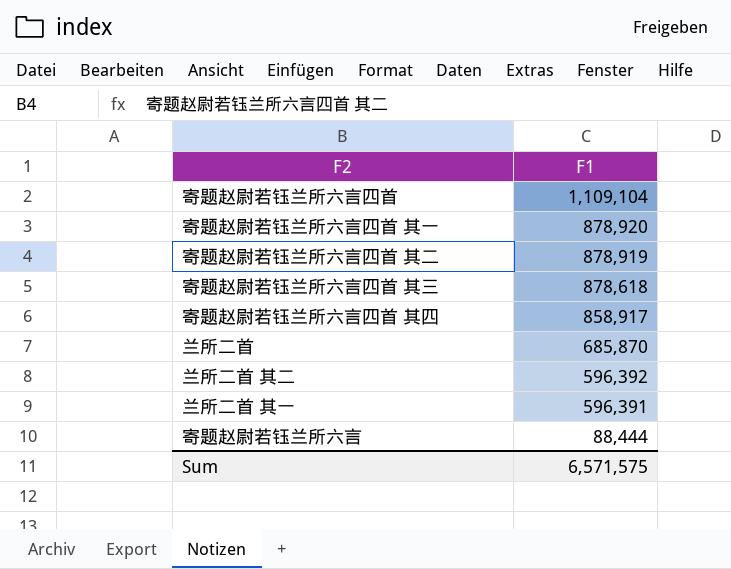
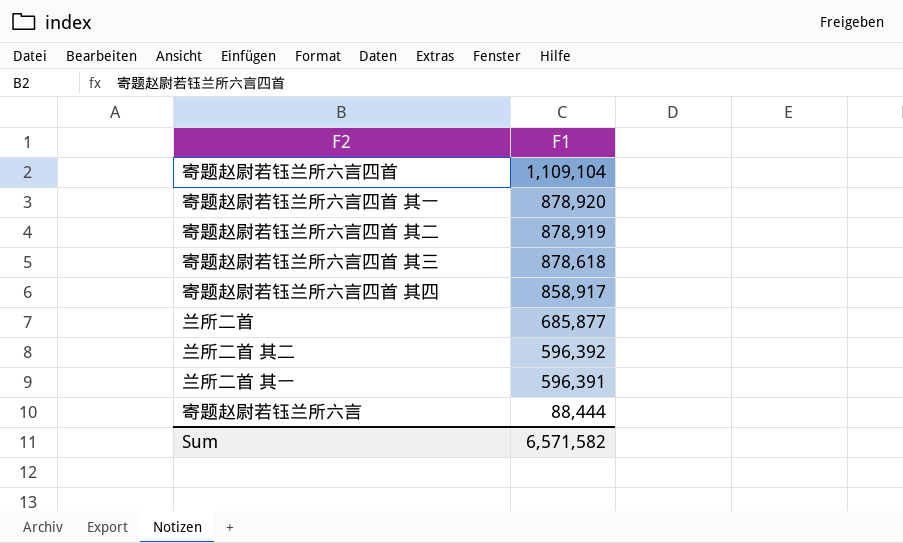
兰所二首 | F1: 685,870 -> 685,877
Sum | F1: 6,571,575 -> 6,571,582

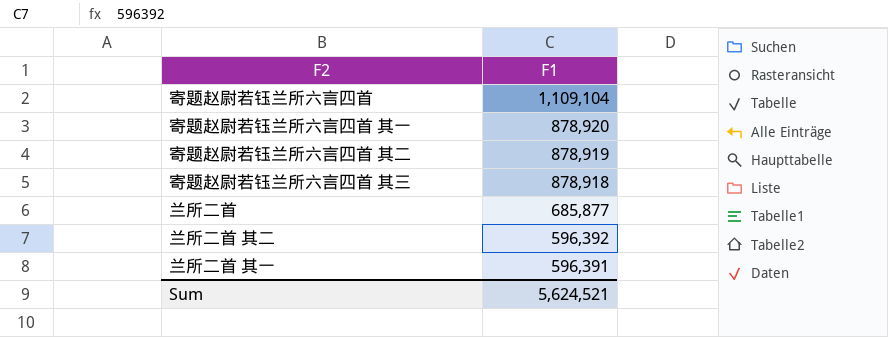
row 寄题赵尉若钰兰所六言四首 其四: 858,917 -> none
row 寄题赵尉若钰兰所六言: 88,444 -> none
寄题赵尉若钰兰所六言四首 其三 | F1: 878,618 -> 878,918
Sum | F1: 6,571,582 -> 5,624,521

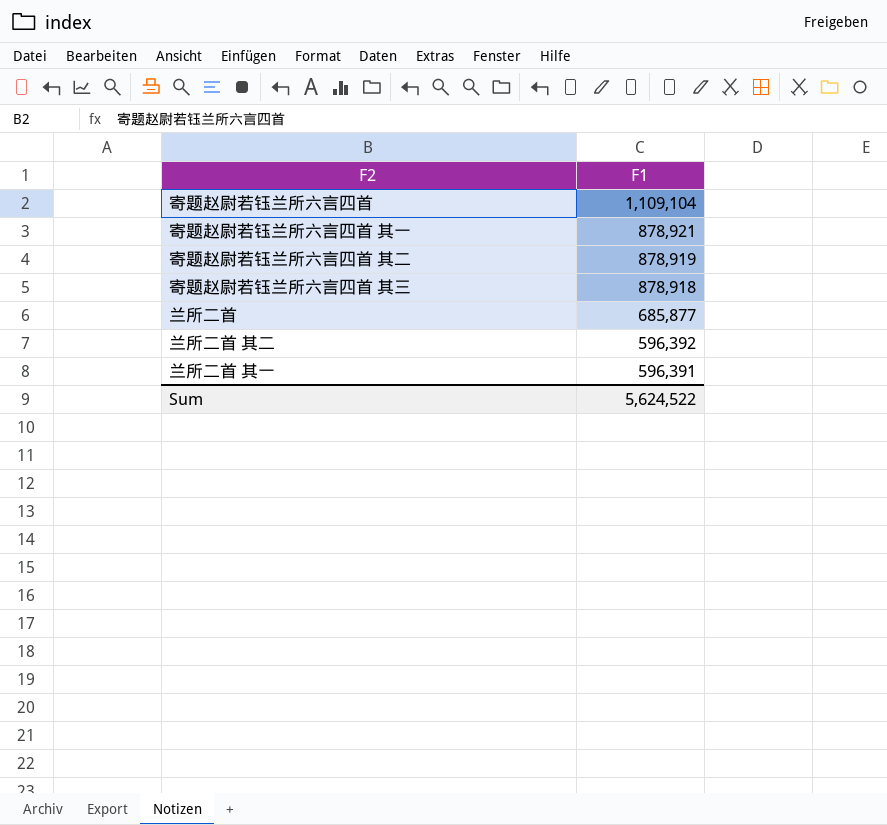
寄题赵尉若钰兰所六言四首 其一 | F1: 878,920 -> 878,921
Sum | F1: 5,624,521 -> 5,624,522

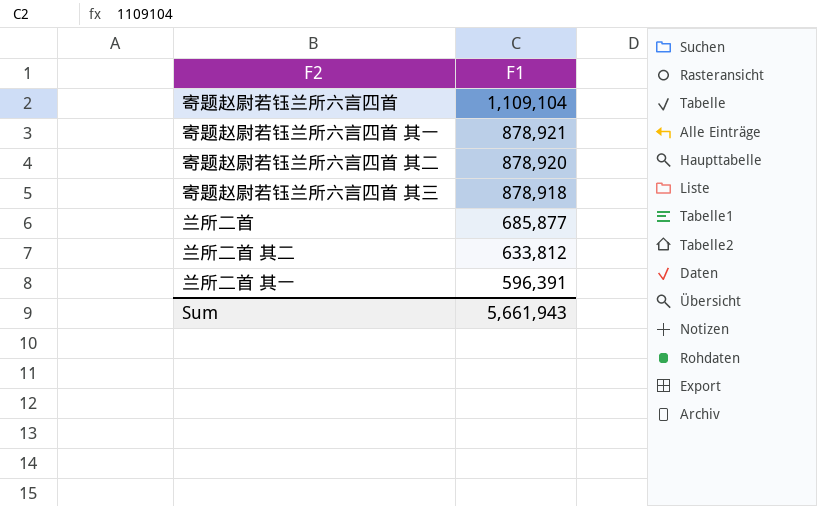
寄题赵尉若钰兰所六言四首 其二 | F1: 878,919 -> 878,920
兰所二首 其二 | F1: 596,392 -> 633,812
Sum | F1: 5,624,522 -> 5,661,943

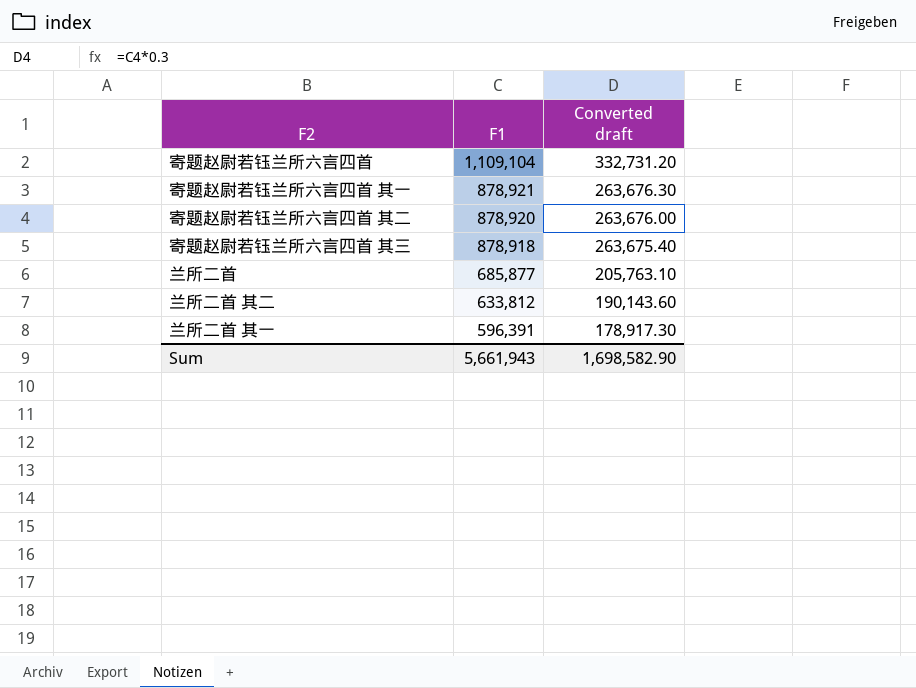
column Converted draft | formula: none -> [F1] * 0.3

